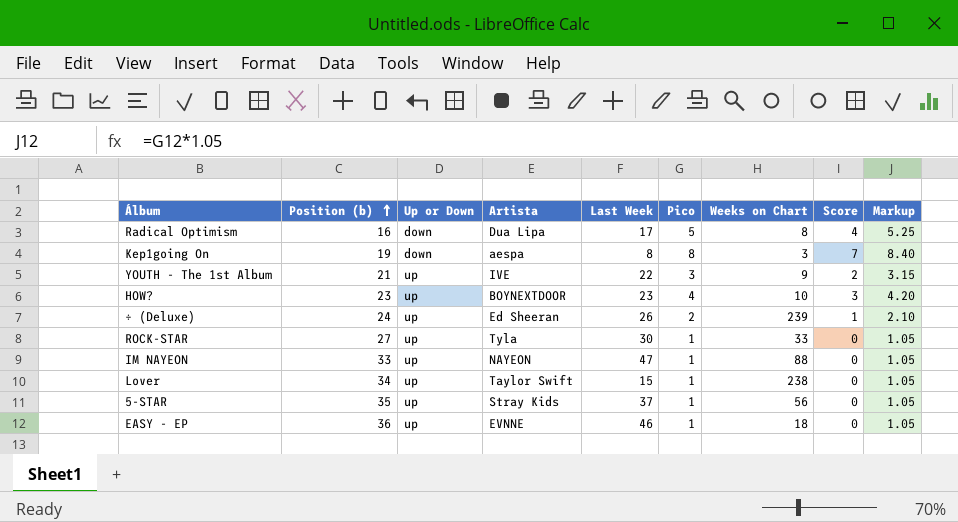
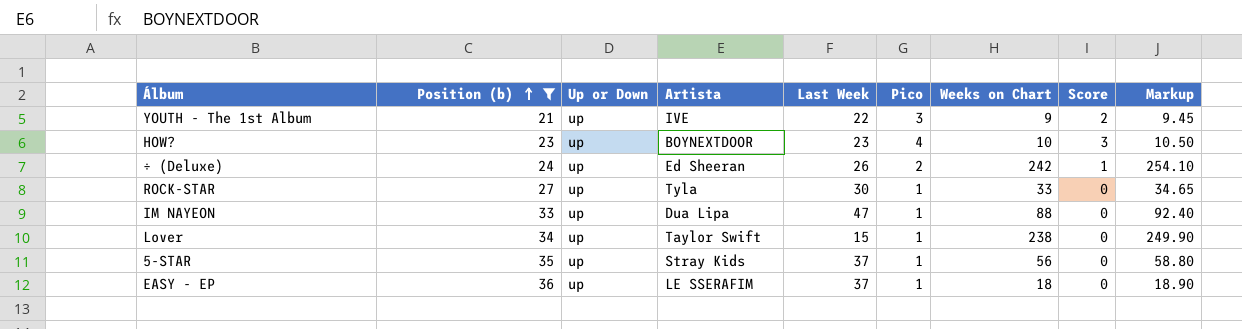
filter: none -> Position (b) >= 21
column Markup | formula: [Pico] * 1.05 -> [Weeks on Chart] * 1.05
÷ (Deluxe) | Weeks on Chart: 239 -> 242
IM NAYEON | Artista: NAYEON -> Dua Lipa
EASY - EP | Artista: EVNNE -> LE SSERAFIM
EASY - EP | Last Week: 46 -> 37

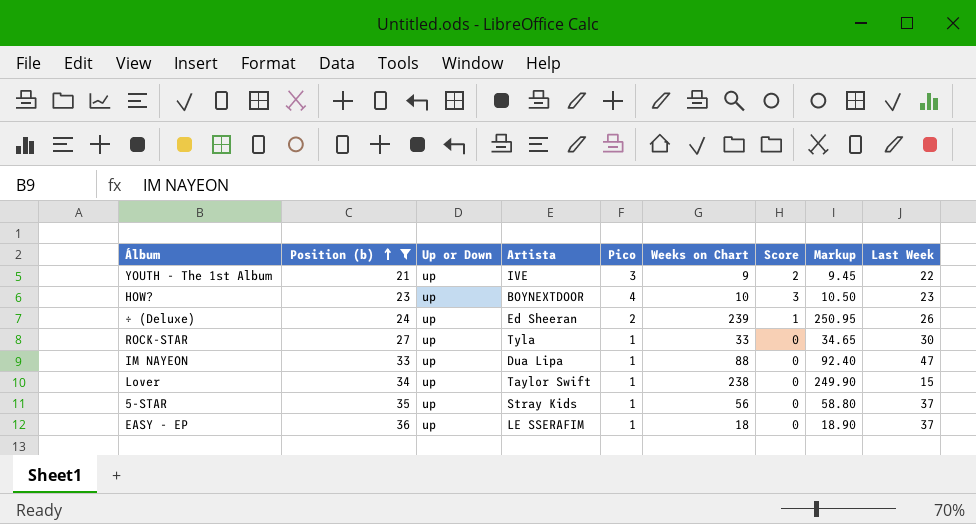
column Last Week | position: 5 -> 9
÷ (Deluxe) | Weeks on Chart: 242 -> 239
÷ (Deluxe) | Markup: 254.10 -> 250.95

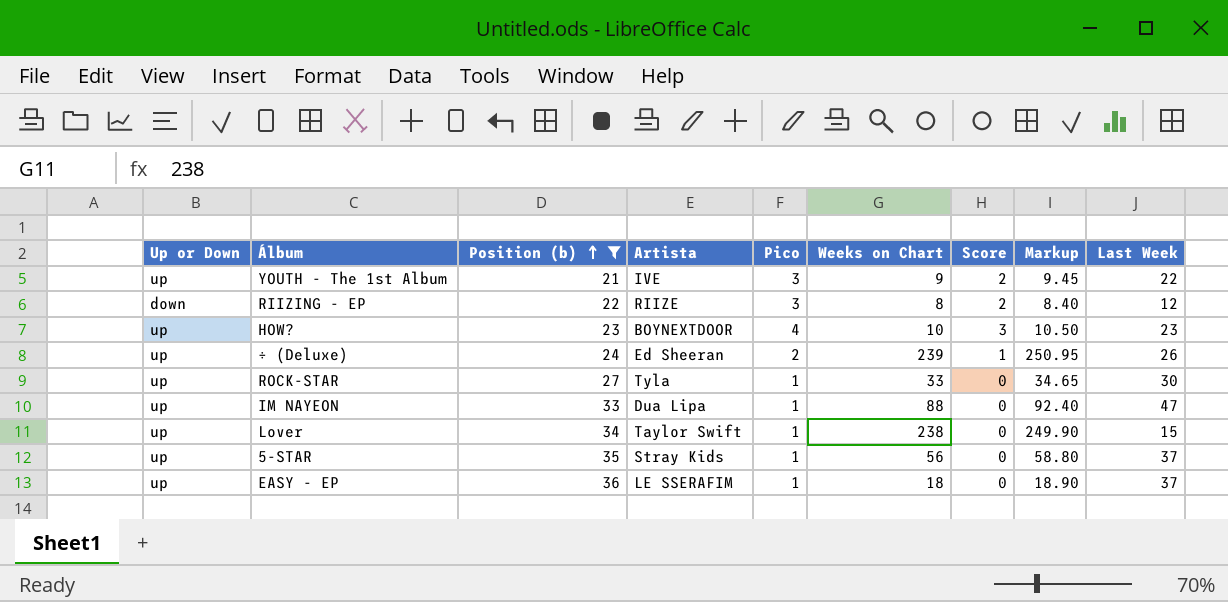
column Up or Down | position: 3 -> 1
row RIIZING - EP: none -> down | 22 | RIIZE | 3 | 8 | 2 | 8.40 | 12

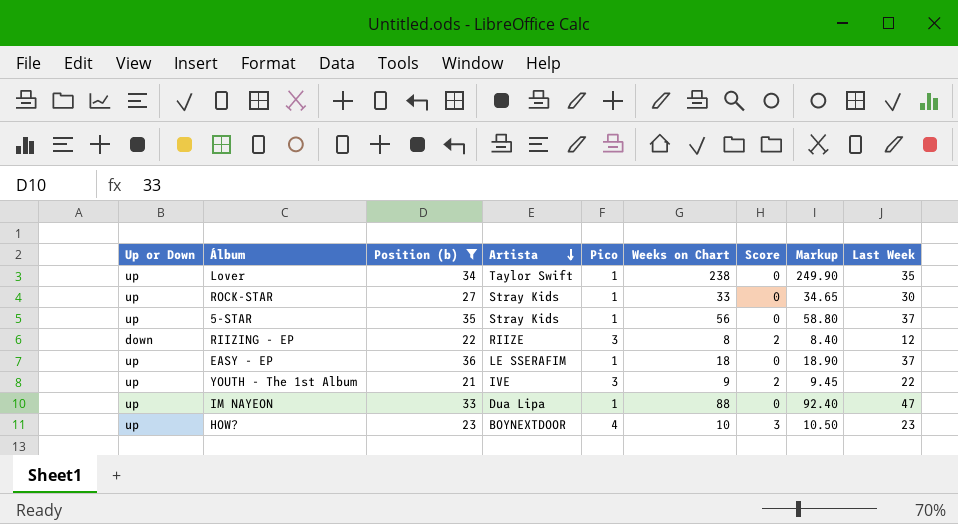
row order: Position (b) ascending -> Artista descending
row ÷ (Deluxe): up | 24 | Ed Sheeran | 2 | 239 | 1 | 250.95 | 26 -> none
Lover | Last Week: 15 -> 35
ROCK-STAR | Artista: Tyla -> Stray Kids

